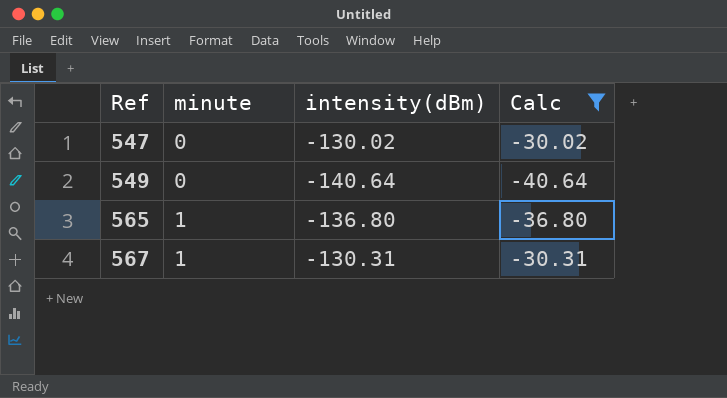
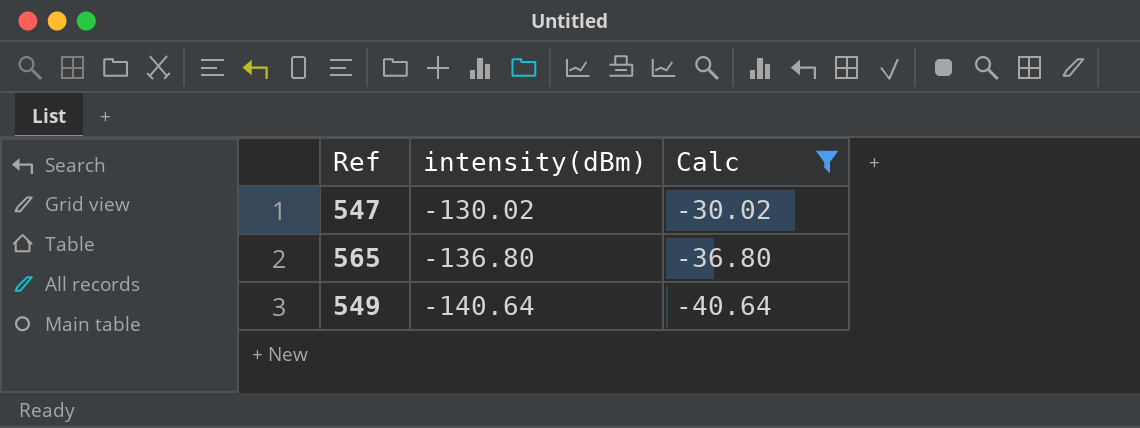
row order: Ref ascending -> intensity(dBm) descending
column minute | position: 2 -> none
row 567: 1 | -130.31 | -30.31 -> none

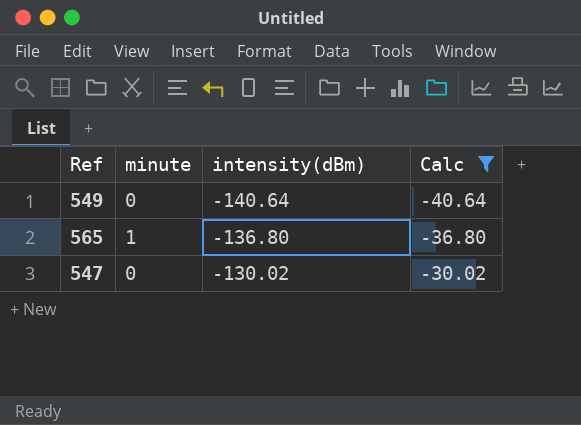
row order: intensity(dBm) descending -> intensity(dBm) ascending
column minute | position: none -> 2

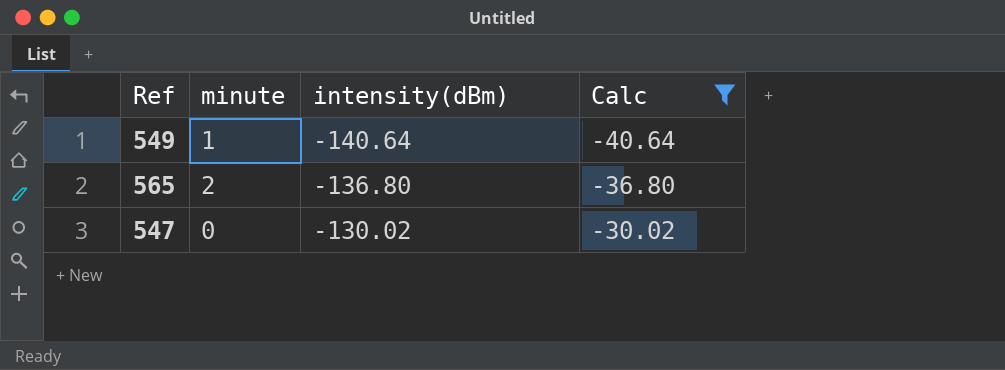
549 | minute: 0 -> 1
565 | minute: 1 -> 2

